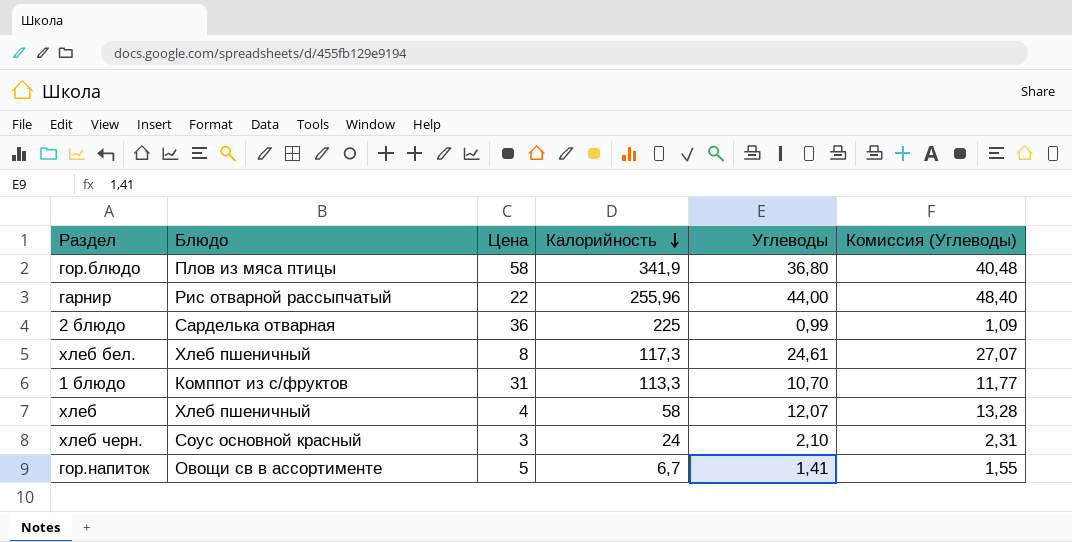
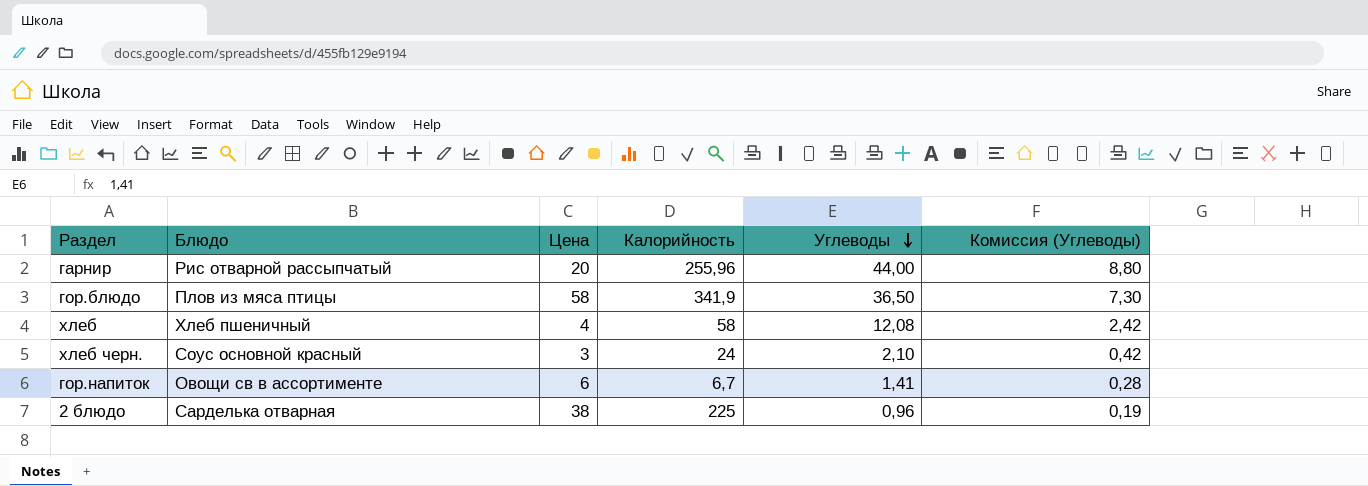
row order: Калорийность descending -> Углеводы descending
column Комиссия (Углеводы) | formula: [Углеводы] * 1,1 -> [Углеводы] * 0,2
row хлеб бел.: Хлеб пшеничный | 8 | 117,3 | 24,61 | 27,07 -> none
row 1 блюдо: Комппот из с/фруктов | 31 | 113,3 | 10,70 | 11,77 -> none
гарнир | Цена: 22 -> 20
гор.блюдо | Углеводы: 36,80 -> 36,50
хлеб | Углеводы: 12,07 -> 12,08
гор.напиток | Цена: 5 -> 6
2 блюдо | Цена: 36 -> 38
2 блюдо | Углеводы: 0,99 -> 0,96

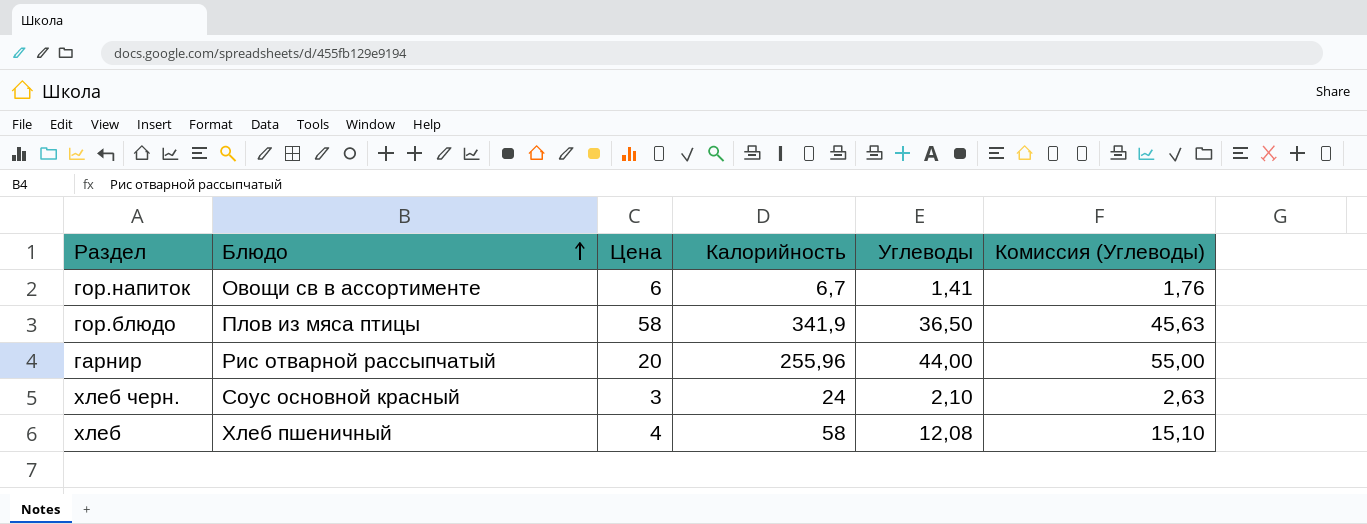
row order: Углеводы descending -> Блюдо ascending
column Комиссия (Углеводы) | formula: [Углеводы] * 0,2 -> [Углеводы] * 1,25
row 2 блюдо: Сарделька отварная | 38 | 225 | 0,96 | 0,19 -> none

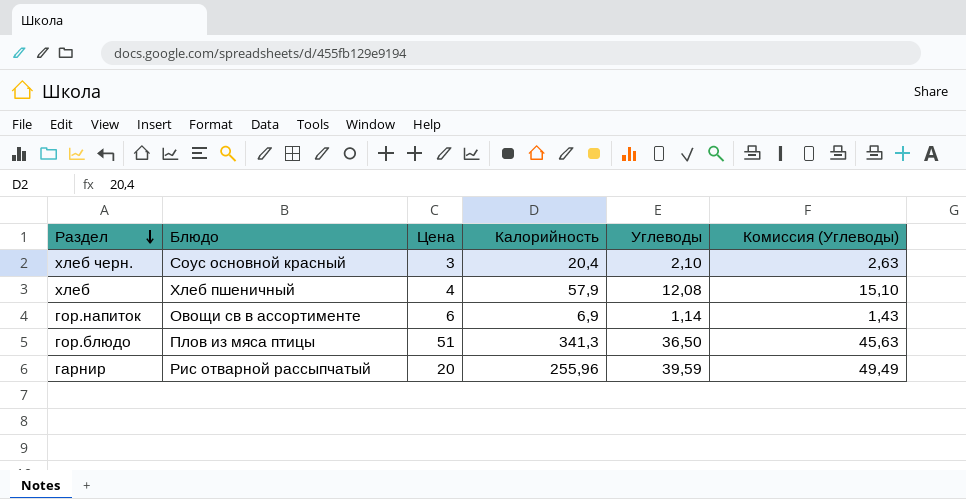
row order: Блюдо ascending -> Раздел descending
хлеб черн. | Калорийность: 24 -> 20,4
хлеб | Калорийность: 58 -> 57,9
гор.напиток | Калорийность: 6,7 -> 6,9
гор.напиток | Углеводы: 1,41 -> 1,14
гор.напиток | Комиссия (Углеводы): 1,76 -> 1,43
гор.блюдо | Цена: 58 -> 51
гор.блюдо | Калорийность: 341,9 -> 341,3
гарнир | Углеводы: 44,00 -> 39,59
гарнир | Комиссия (Углеводы): 55,00 -> 49,49

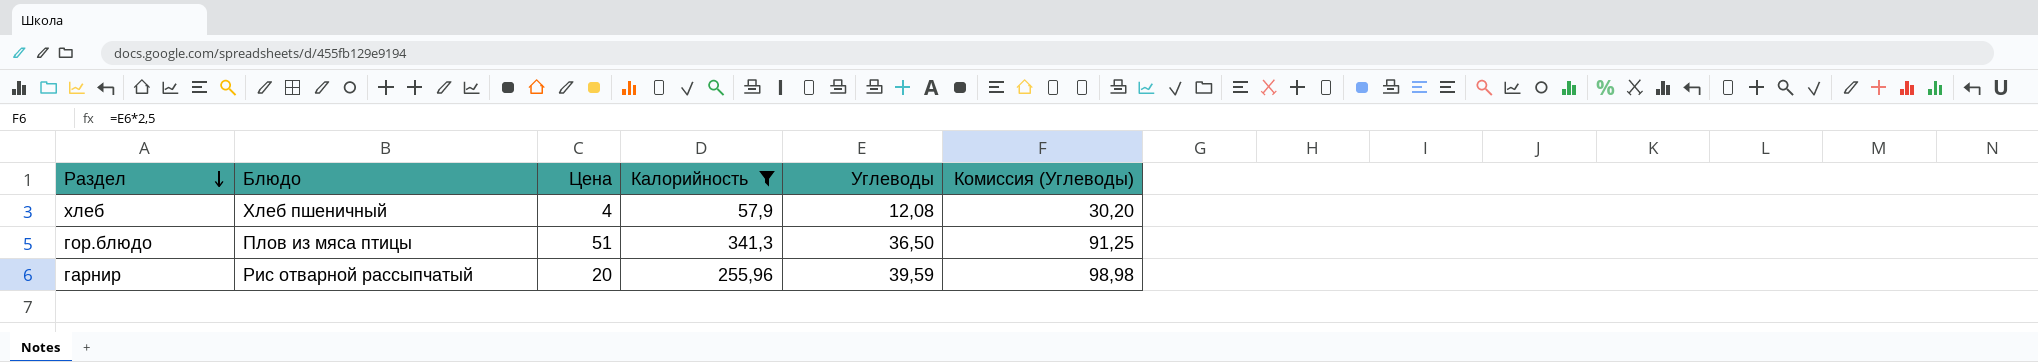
filter: none -> Калорийность >= 57,9
column Комиссия (Углеводы) | formula: [Углеводы] * 1,25 -> [Углеводы] * 2,5

